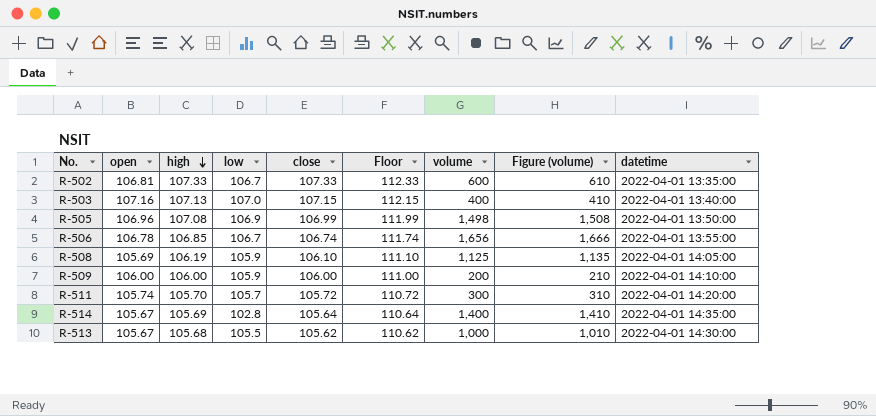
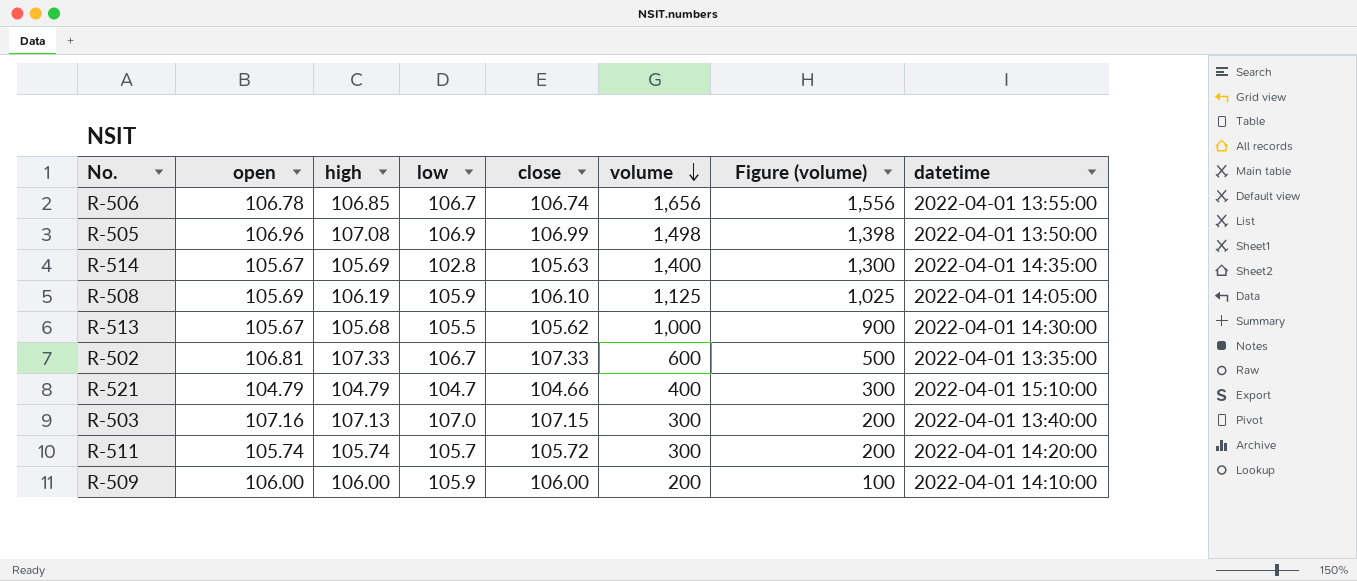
row order: high descending -> volume descending
column Floor | formula: [close] + 5 -> none
column Figure (volume) | formula: [volume] + 10 -> [volume] - 100
R-514 | close: 105.64 -> 105.63
row R-521: none -> 104.79 | 104.79 | 104.7 | 104.66 | 400 | 300 | 2022-04-01 15:10:00
R-503 | volume: 400 -> 300
R-511 | high: 105.70 -> 105.74

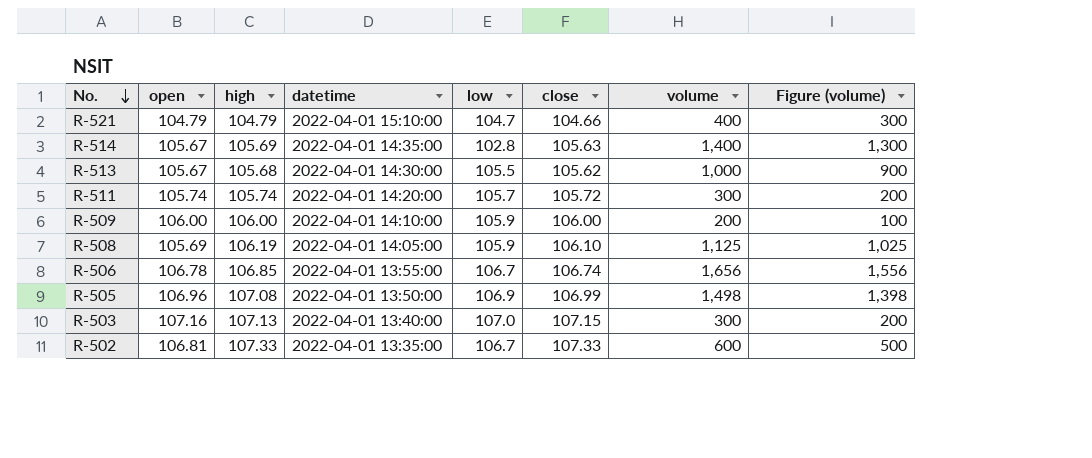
row order: volume descending -> No. descending
column datetime | position: 8 -> 4

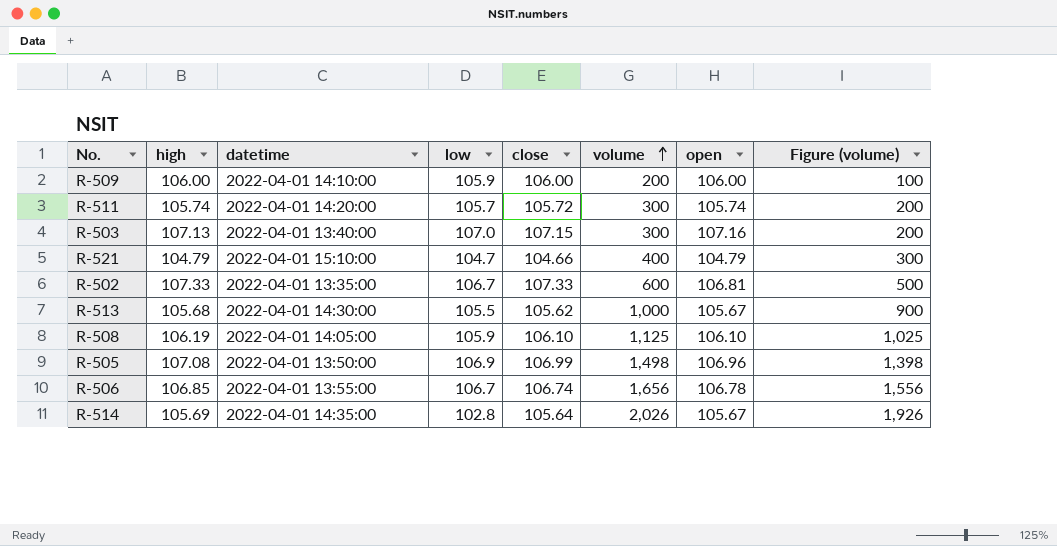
row order: No. descending -> volume ascending
column open | position: 2 -> 7
R-508 | open: 105.69 -> 106.10
R-514 | close: 105.63 -> 105.64
R-514 | volume: 1,400 -> 2,026
R-514 | Figure (volume): 1,300 -> 1,926

